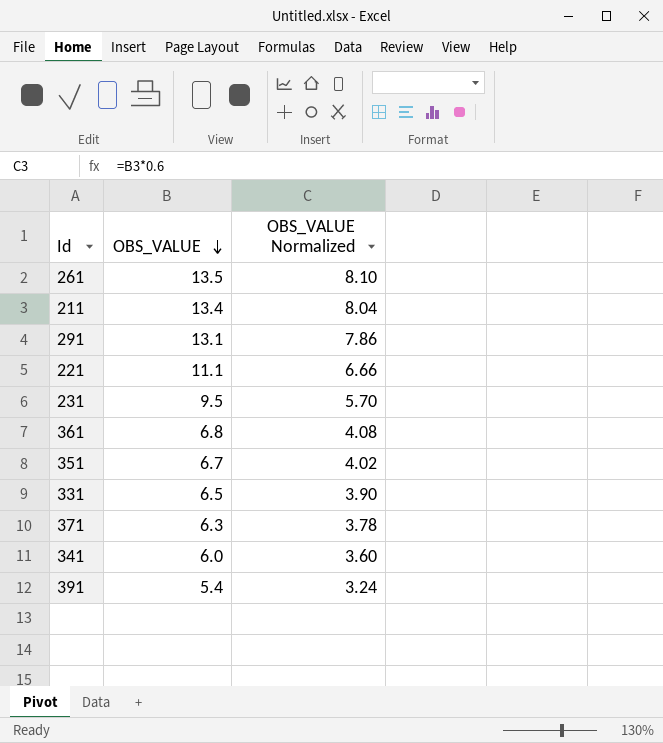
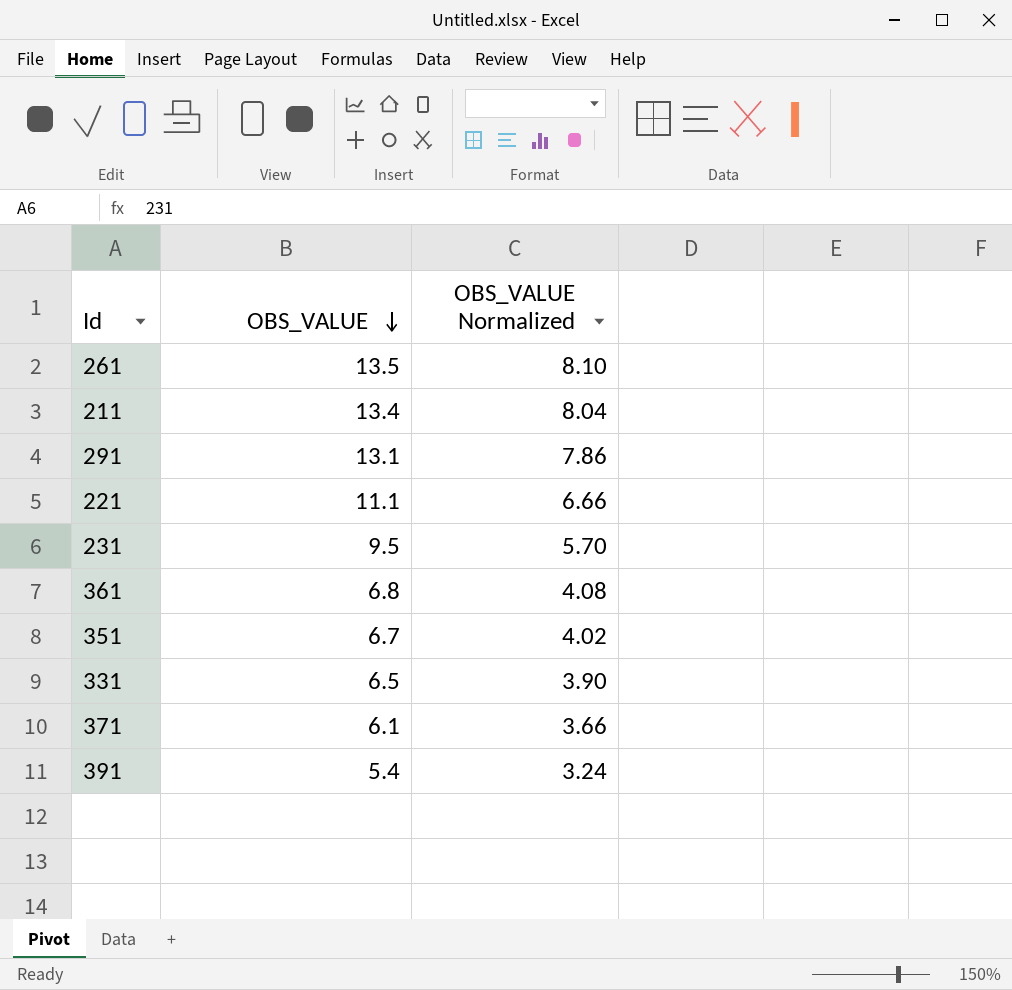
row 341: 6.0 | 3.60 -> none
371 | OBS_VALUE: 6.3 -> 6.1
371 | OBS_VALUE Normalized: 3.78 -> 3.66

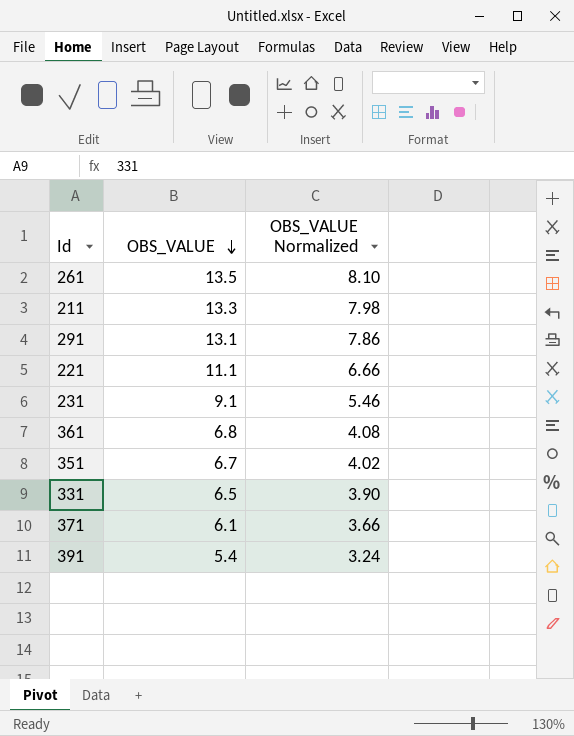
211 | OBS_VALUE: 13.4 -> 13.3
211 | OBS_VALUE Normalized: 8.04 -> 7.98
231 | OBS_VALUE: 9.5 -> 9.1
231 | OBS_VALUE Normalized: 5.70 -> 5.46

